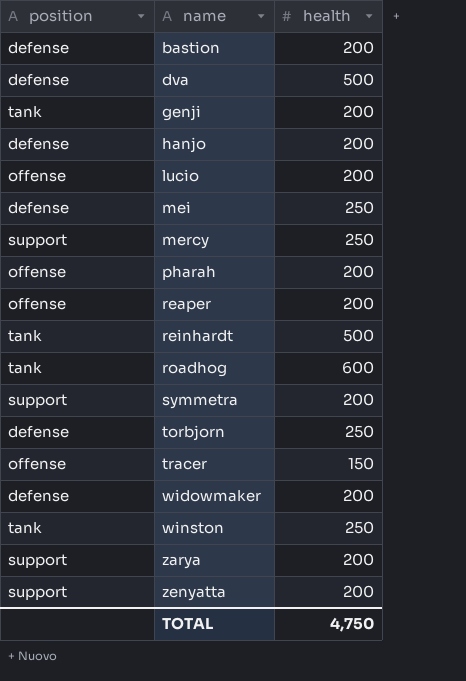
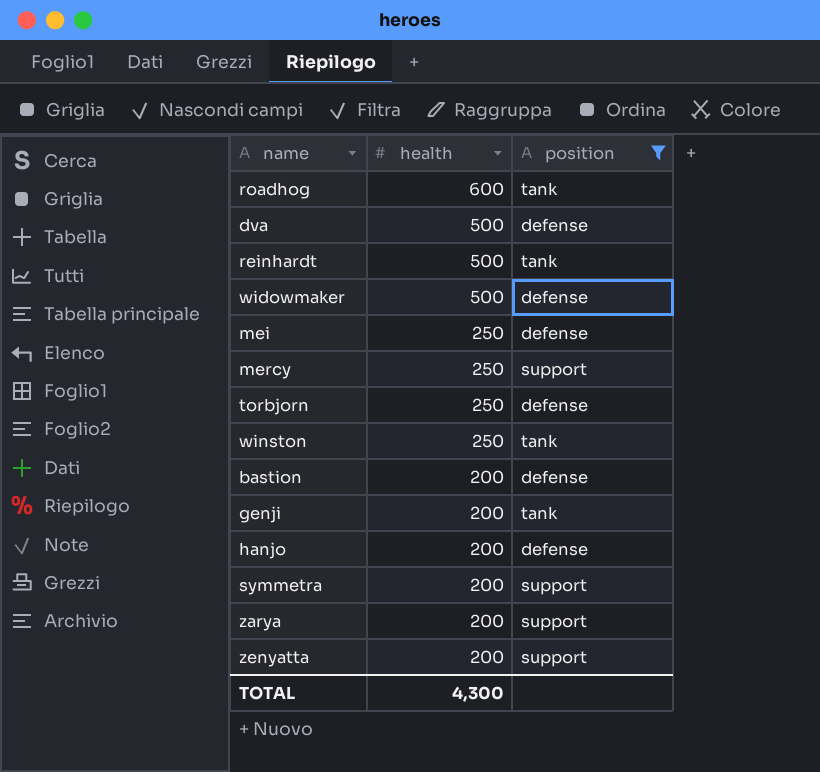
filter: none -> position != offense
row order: name ascending -> health descending
column position | position: 1 -> 3
widowmaker | health: 200 -> 500
TOTAL | health: 4,750 -> 4,300

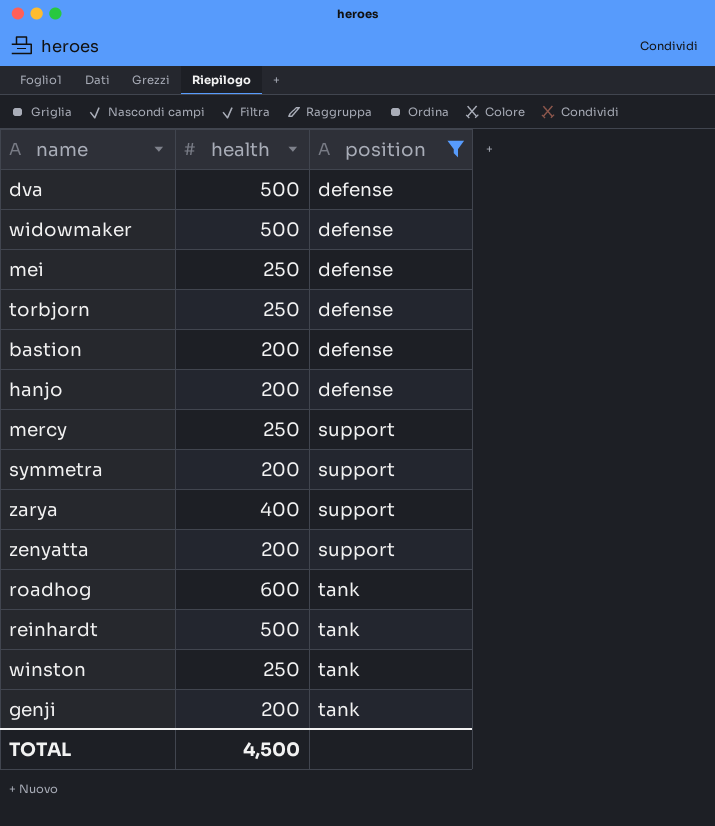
row order: health descending -> position ascending
zarya | health: 200 -> 400
TOTAL | health: 4,300 -> 4,500

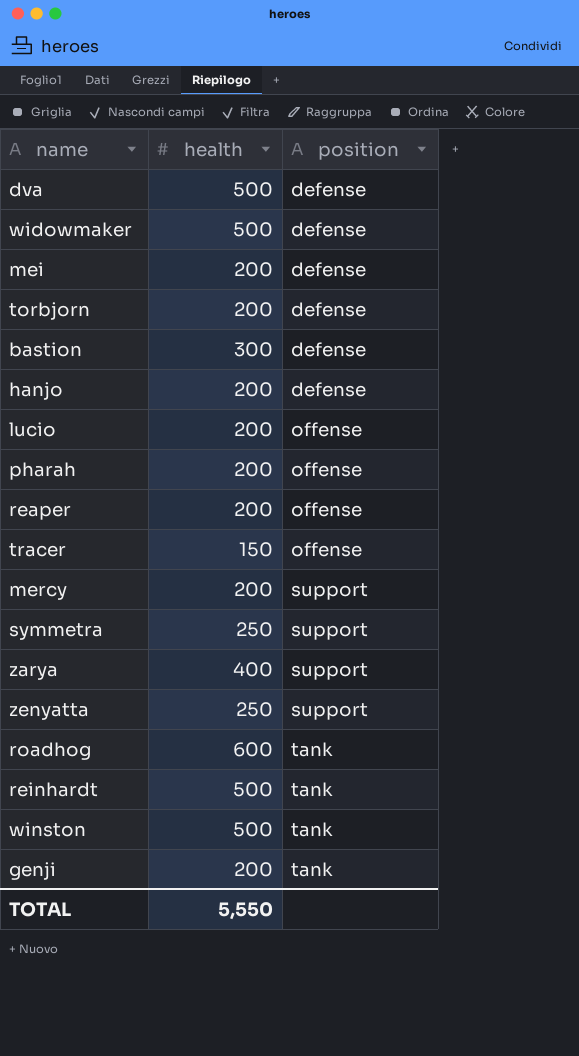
filter: position != offense -> none
mei | health: 250 -> 200
torbjorn | health: 250 -> 200
bastion | health: 200 -> 300
mercy | health: 250 -> 200
symmetra | health: 200 -> 250
zenyatta | health: 200 -> 250
winston | health: 250 -> 500
TOTAL | health: 4,500 -> 5,550

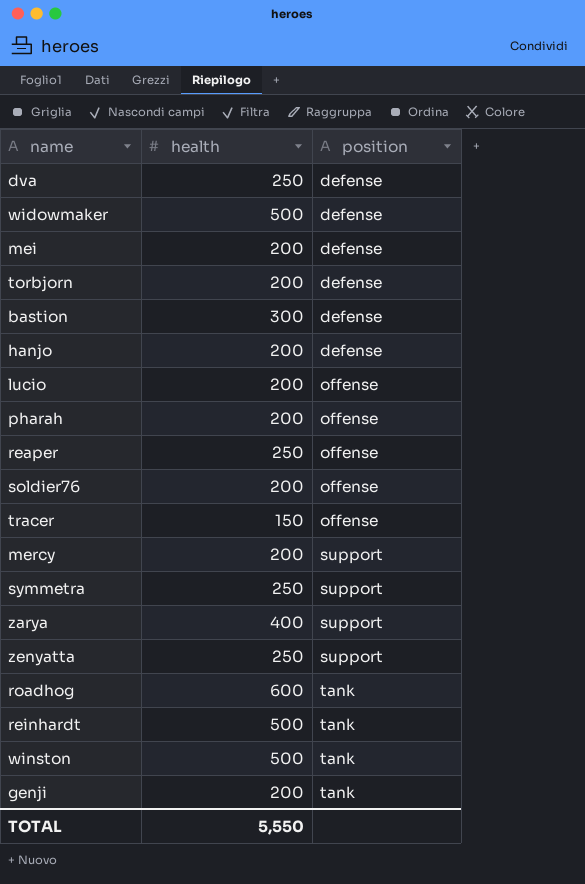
dva | health: 500 -> 250
reaper | health: 200 -> 250
row soldier76: none -> 200 | offense

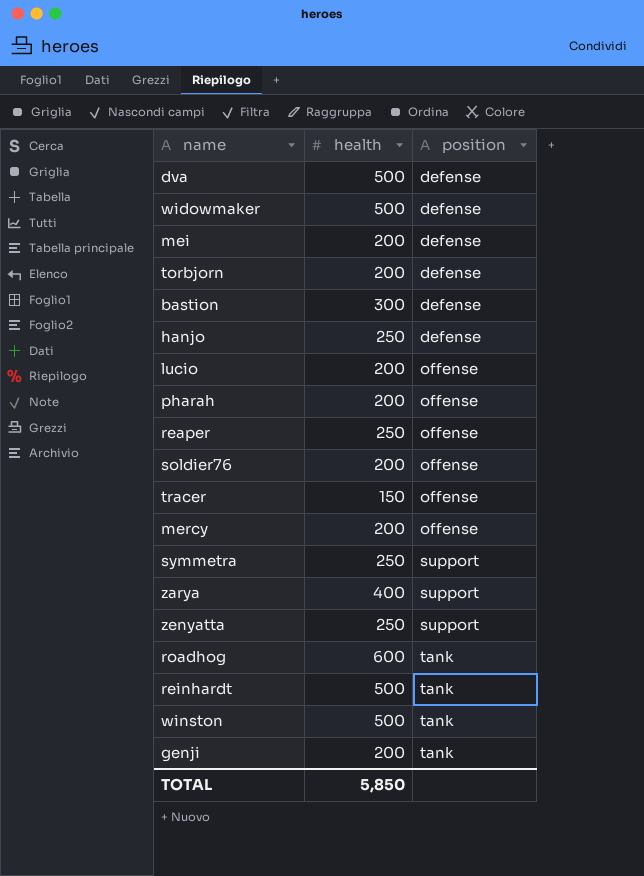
dva | health: 250 -> 500
hanjo | health: 200 -> 250
mercy | position: support -> offense
TOTAL | health: 5,550 -> 5,850

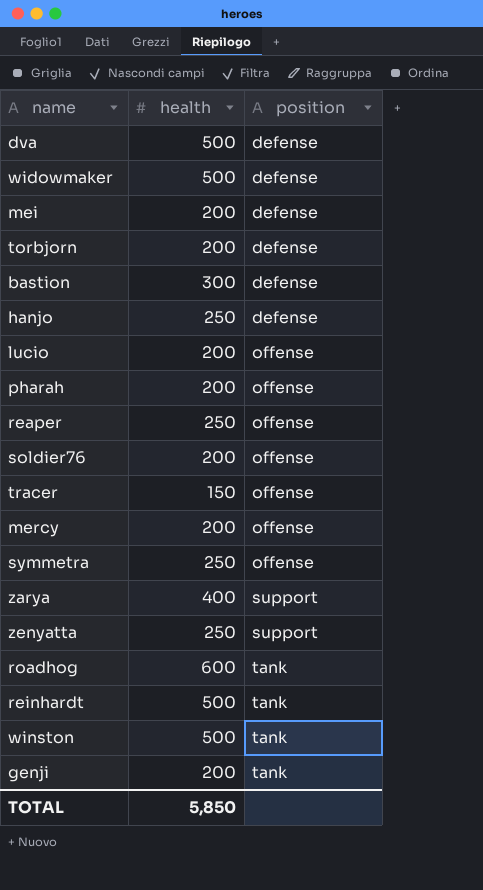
symmetra | position: support -> offense

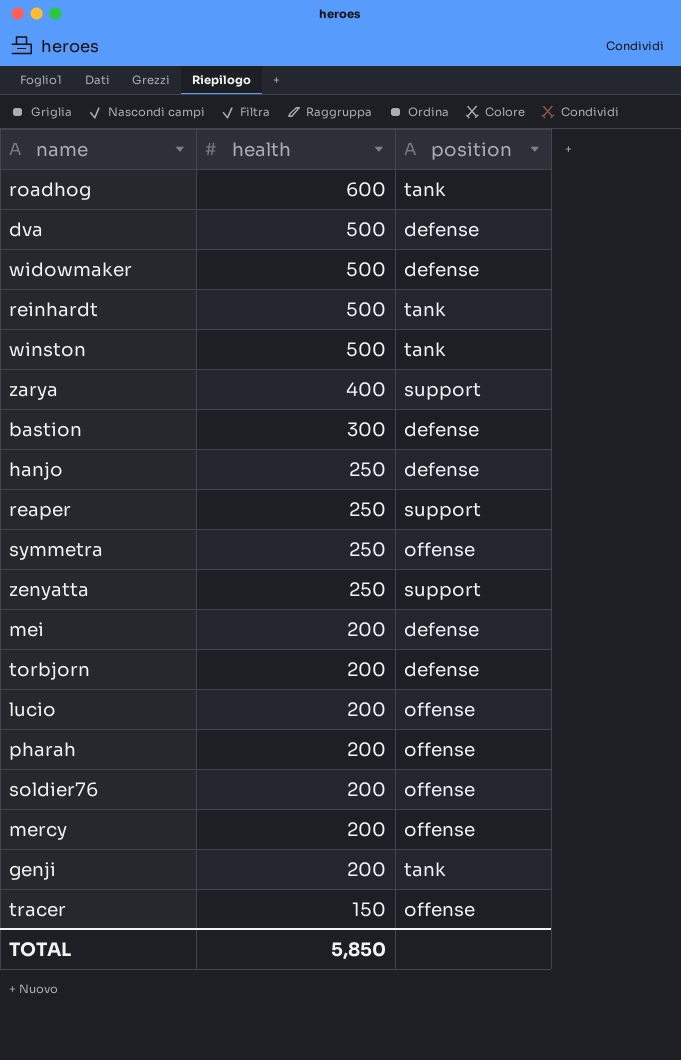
row order: position ascending -> health descending
reaper | position: offense -> support

